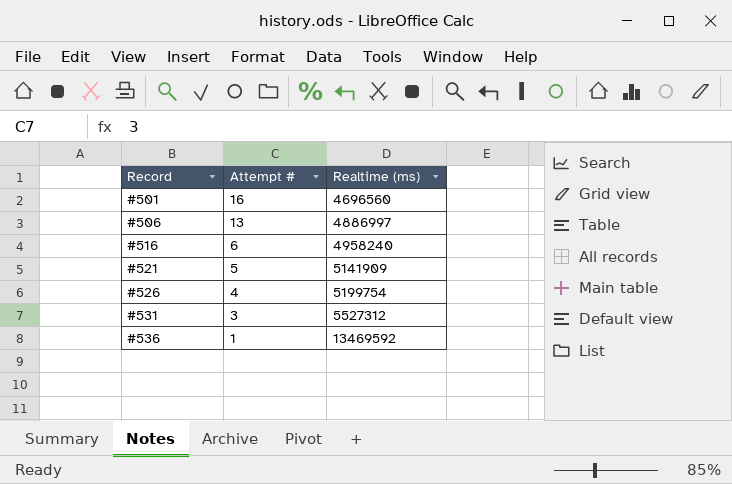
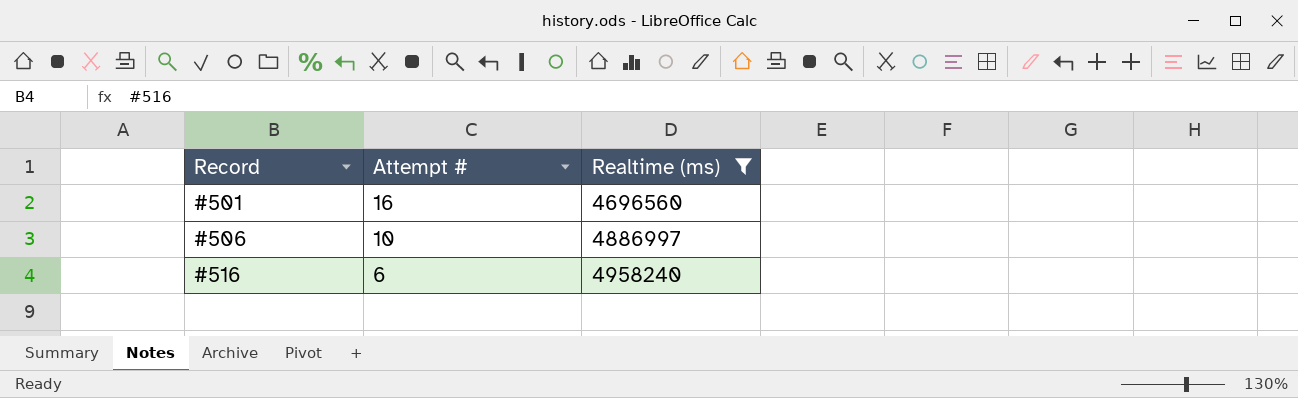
filter: none -> Realtime (ms) <= 4958240
#506 | Attempt #: 13 -> 10

